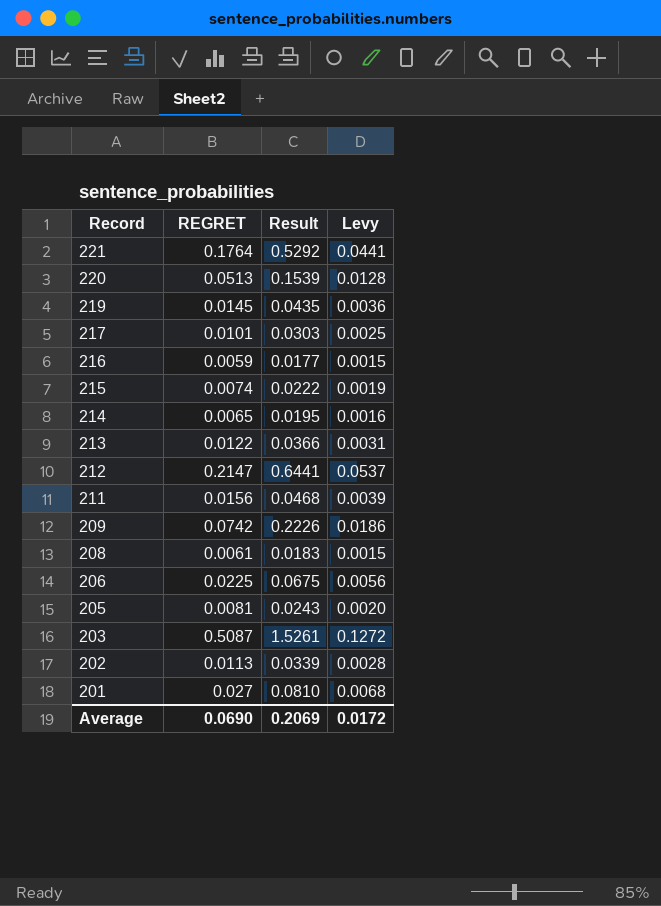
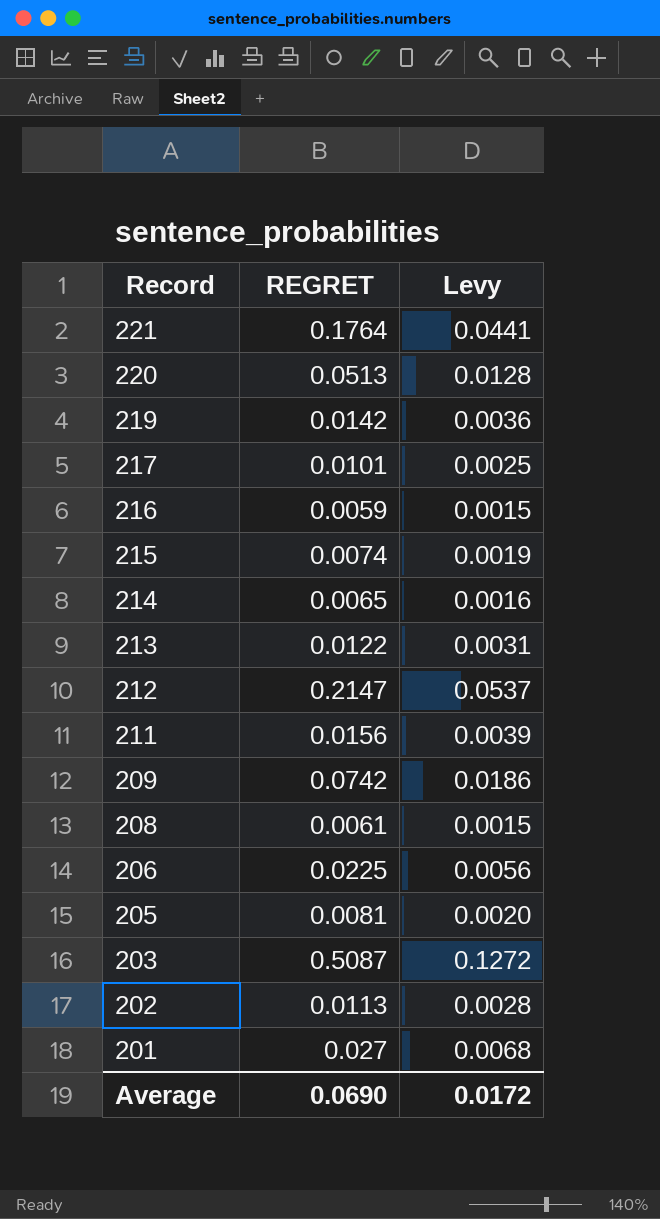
column Result | formula: [REGRET] * 3 -> none
219 | REGRET: 0.0145 -> 0.0142

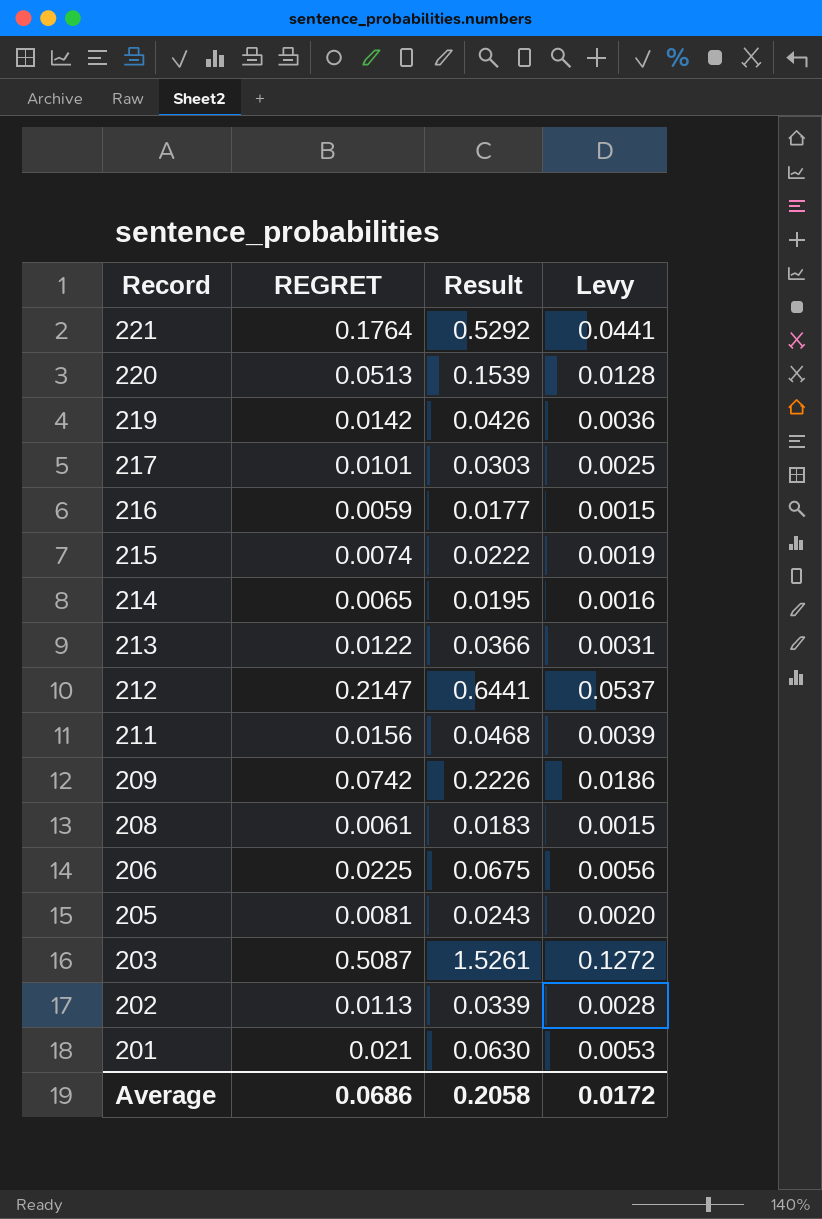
column Result | formula: none -> [REGRET] * 3
201 | REGRET: 0.027 -> 0.021
201 | Levy: 0.0068 -> 0.0053
Average | REGRET: 0.0690 -> 0.0686

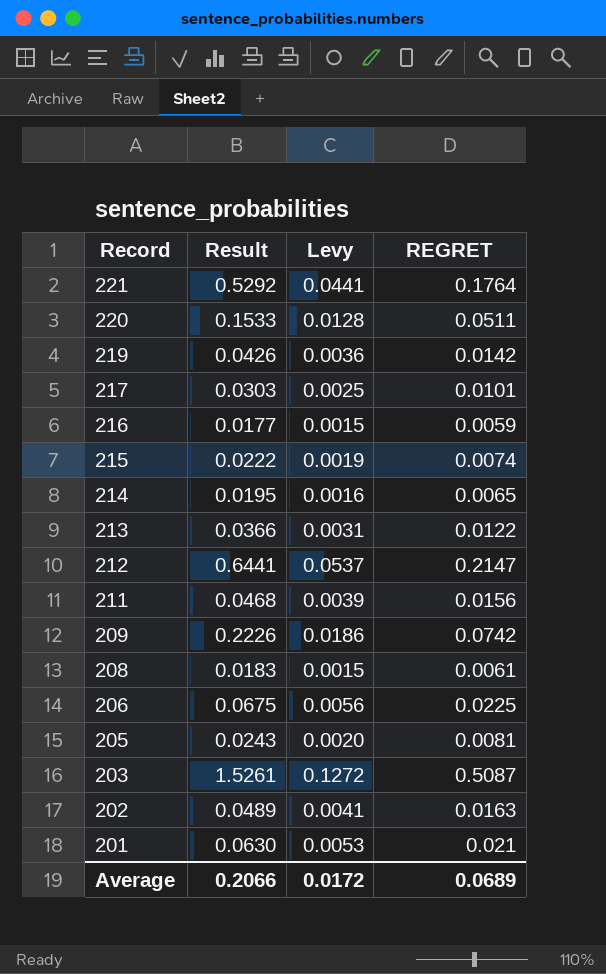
column REGRET | position: 2 -> 4
220 | Result: 0.1539 -> 0.1533
220 | REGRET: 0.0513 -> 0.0511
202 | Result: 0.0339 -> 0.0489
202 | Levy: 0.0028 -> 0.0041
202 | REGRET: 0.0113 -> 0.0163
Average | Result: 0.2058 -> 0.2066
Average | REGRET: 0.0686 -> 0.0689

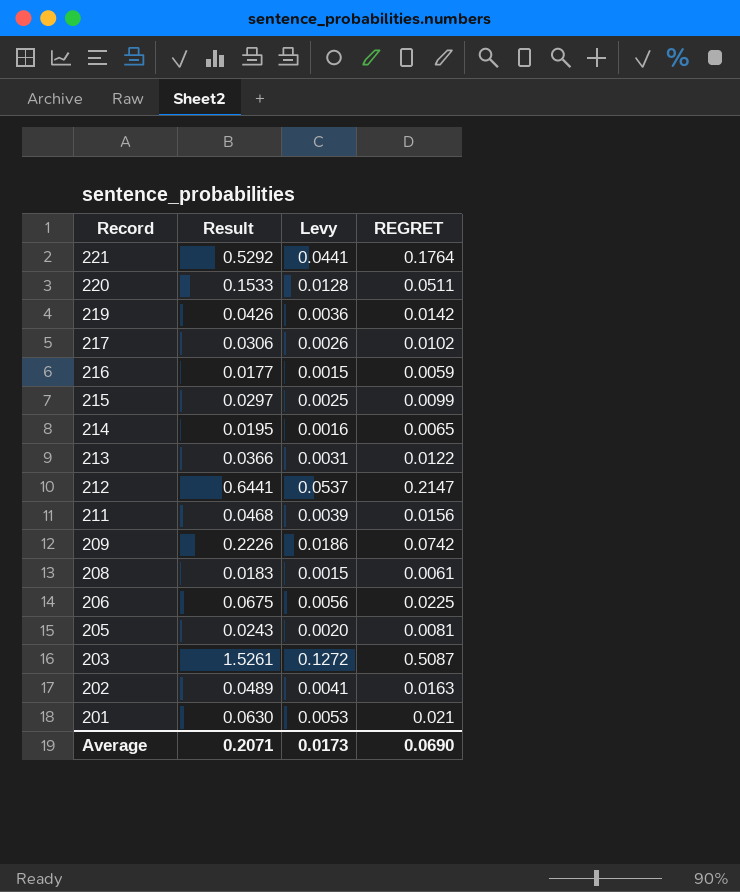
217 | Result: 0.0303 -> 0.0306
217 | Levy: 0.0025 -> 0.0026
217 | REGRET: 0.0101 -> 0.0102
215 | Result: 0.0222 -> 0.0297
215 | Levy: 0.0019 -> 0.0025
215 | REGRET: 0.0074 -> 0.0099
Average | Result: 0.2066 -> 0.2071
Average | Levy: 0.0172 -> 0.0173
Average | REGRET: 0.0689 -> 0.0690

